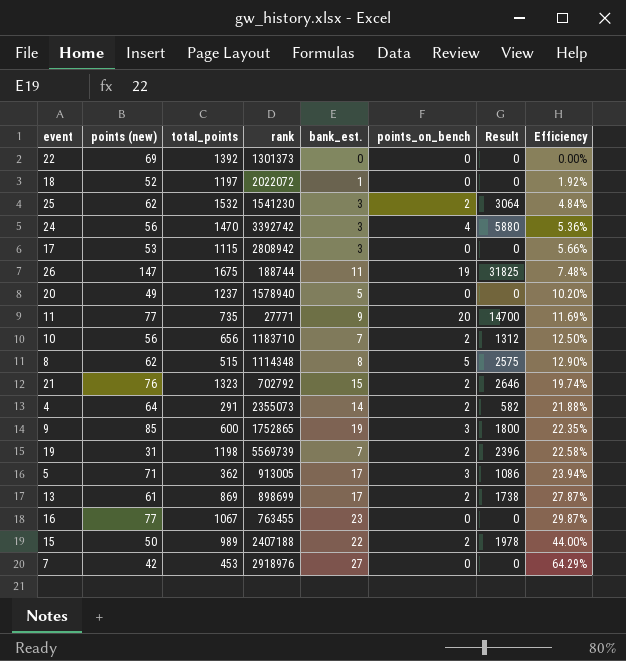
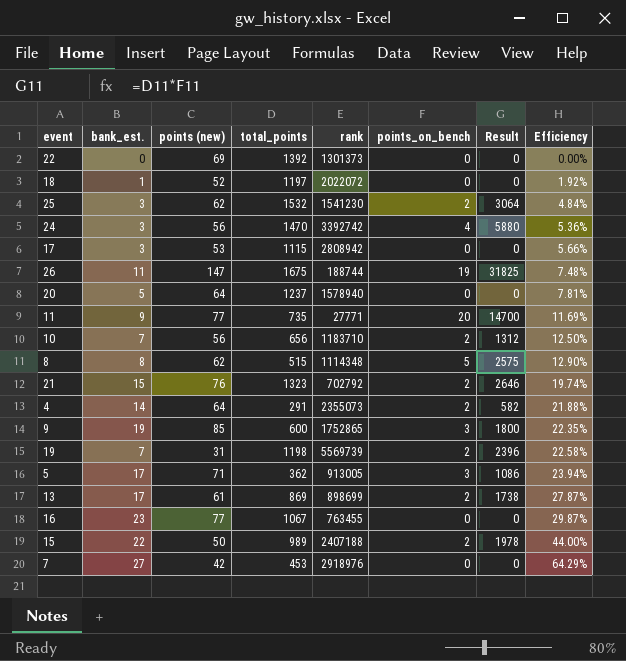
column bank_est. | position: 5 -> 2
20 | points (new): 49 -> 64
20 | Efficiency: 10.20% -> 7.81%

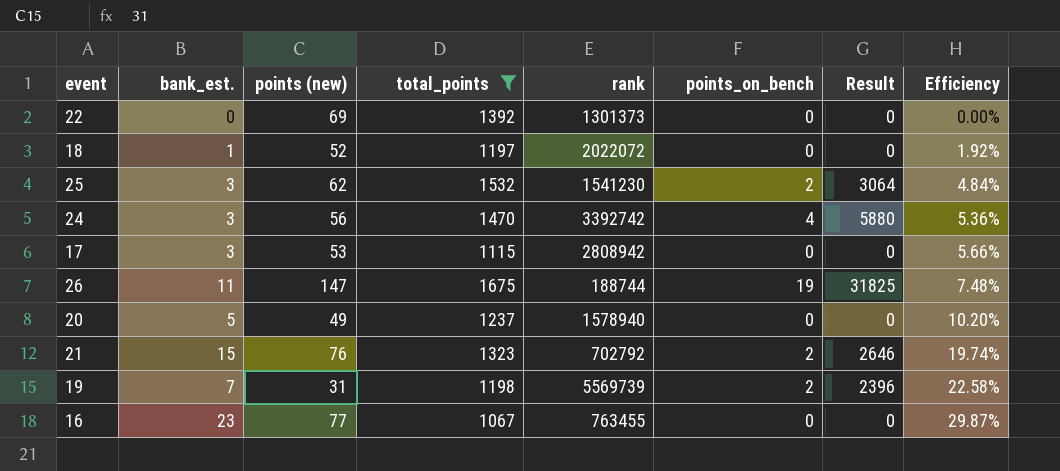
filter: none -> total_points >= 1067
20 | points (new): 64 -> 49
20 | Efficiency: 7.81% -> 10.20%

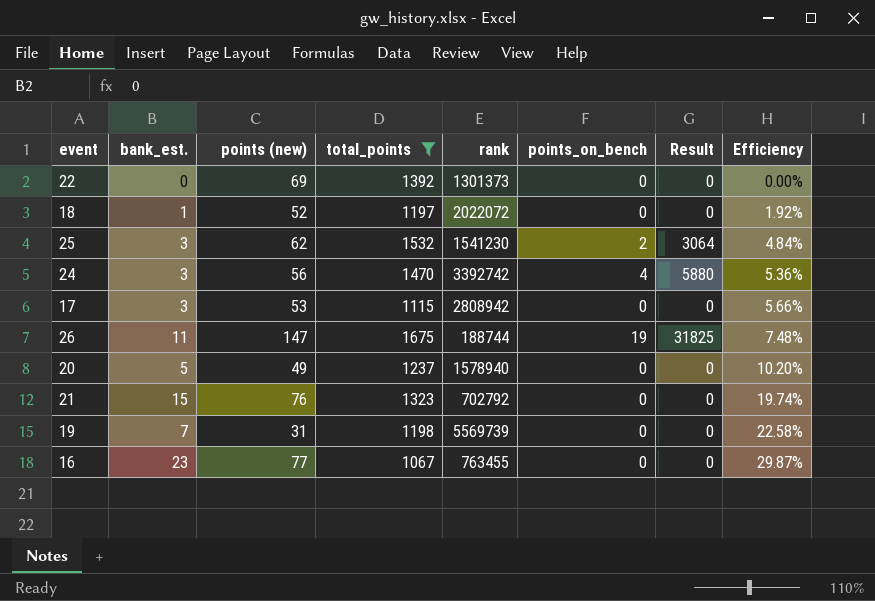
21 | points_on_bench: 2 -> 0
21 | Result: 2646 -> 0
19 | points_on_bench: 2 -> 0
19 | Result: 2396 -> 0

